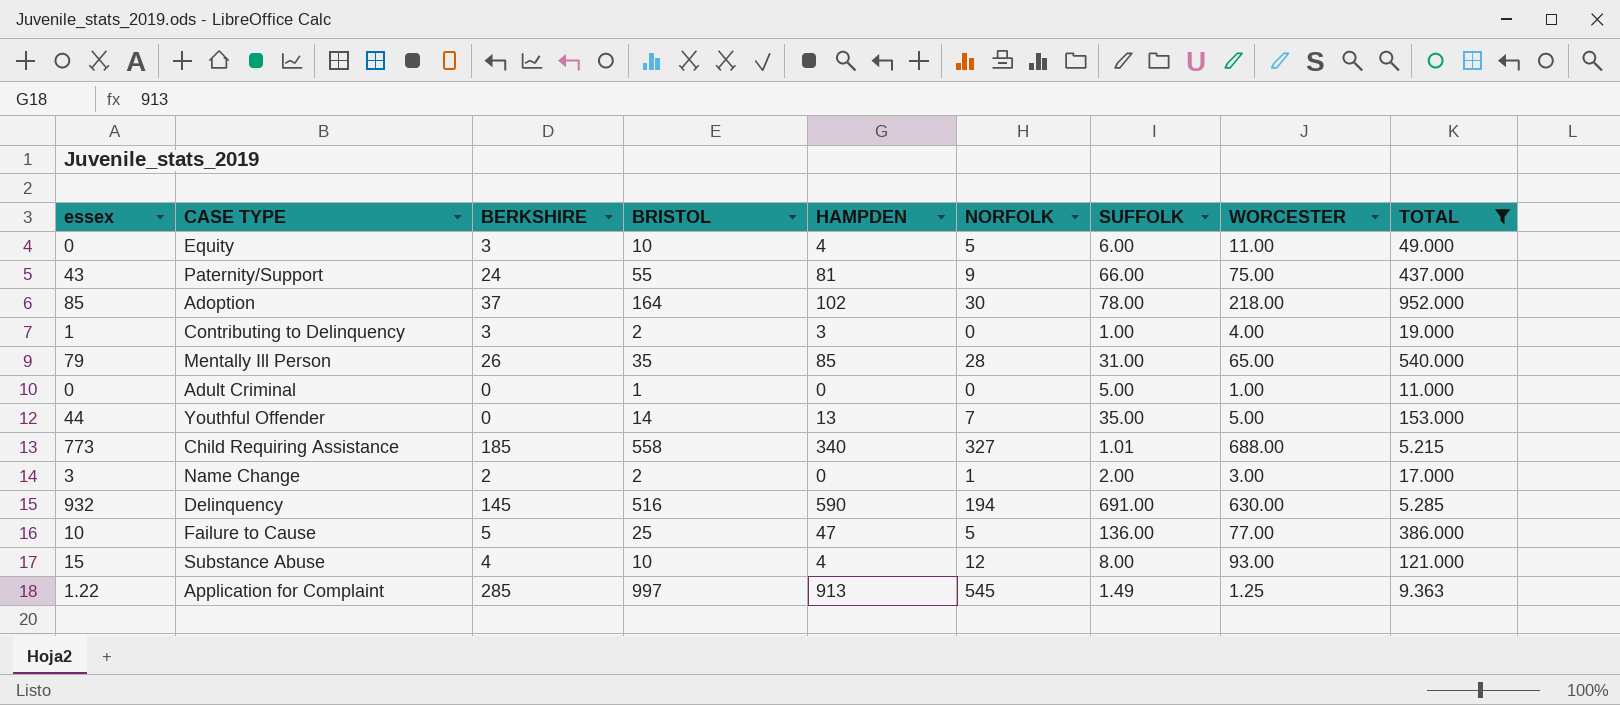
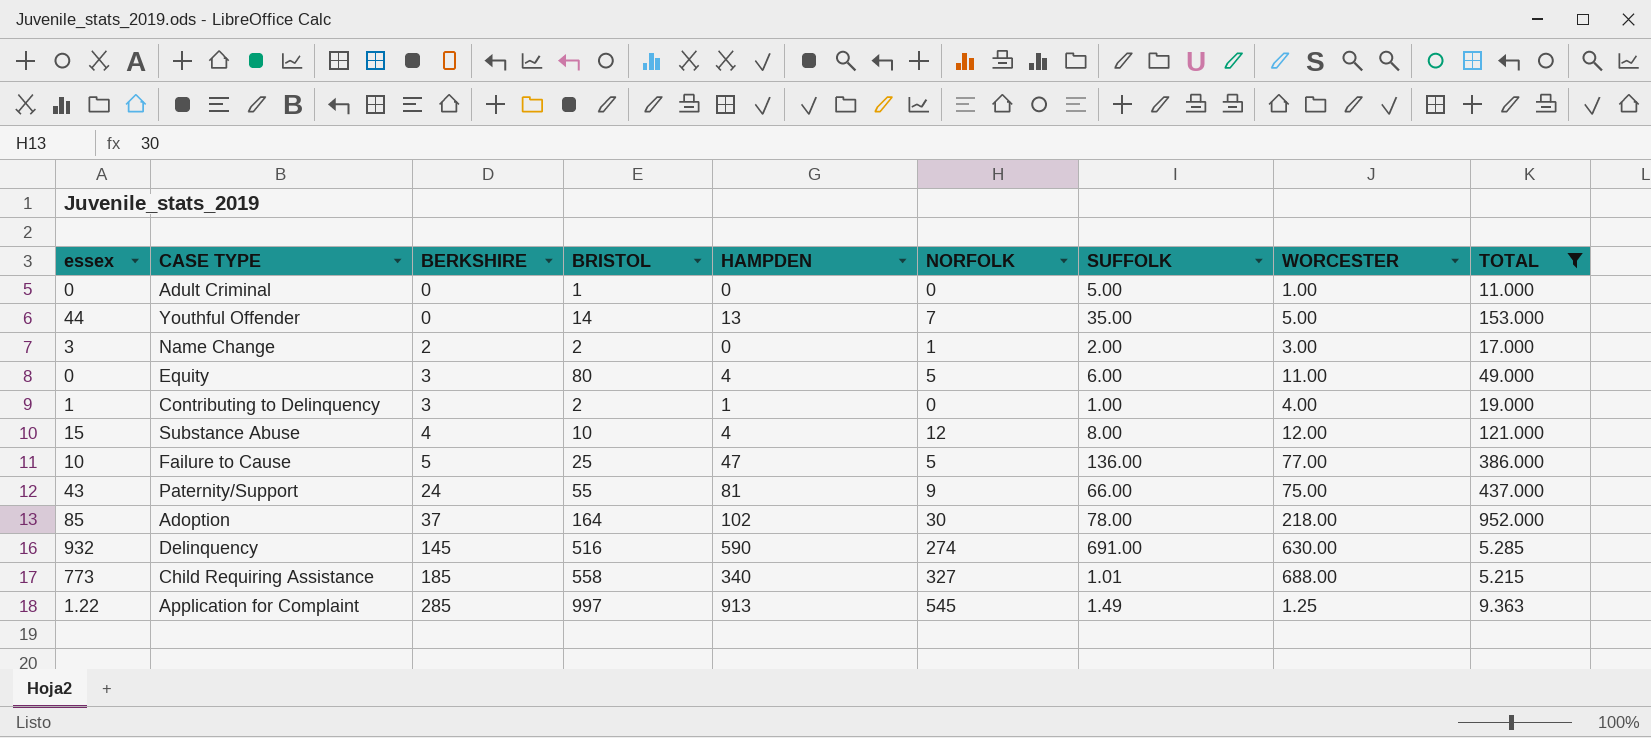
row order: none -> BERKSHIRE ascending
row Mentally Ill Person: 79 | 26 | 35 | 85 | 28 | 31.00 | 65.00 | 540.000 -> none
Equity | BRISTOL: 10 -> 80
Contributing to Delinquency | HAMPDEN: 3 -> 1
Substance Abuse | WORCESTER: 93.00 -> 12.00
Delinquency | NORFOLK: 194 -> 274

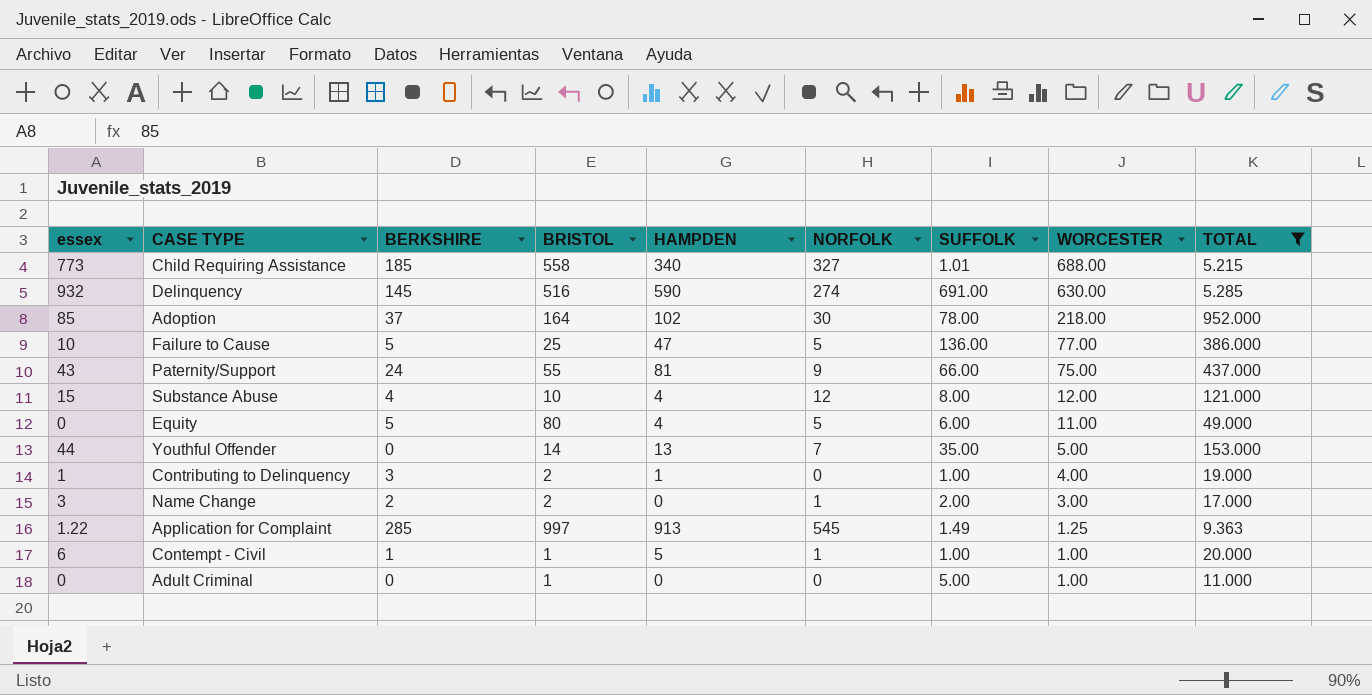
row order: BERKSHIRE ascending -> WORCESTER descending
Equity | BERKSHIRE: 3 -> 5
row Contempt ‐ Civil: none -> 6 | 1 | 1 | 5 | 1 | 1.00 | 1.00 | 20.000

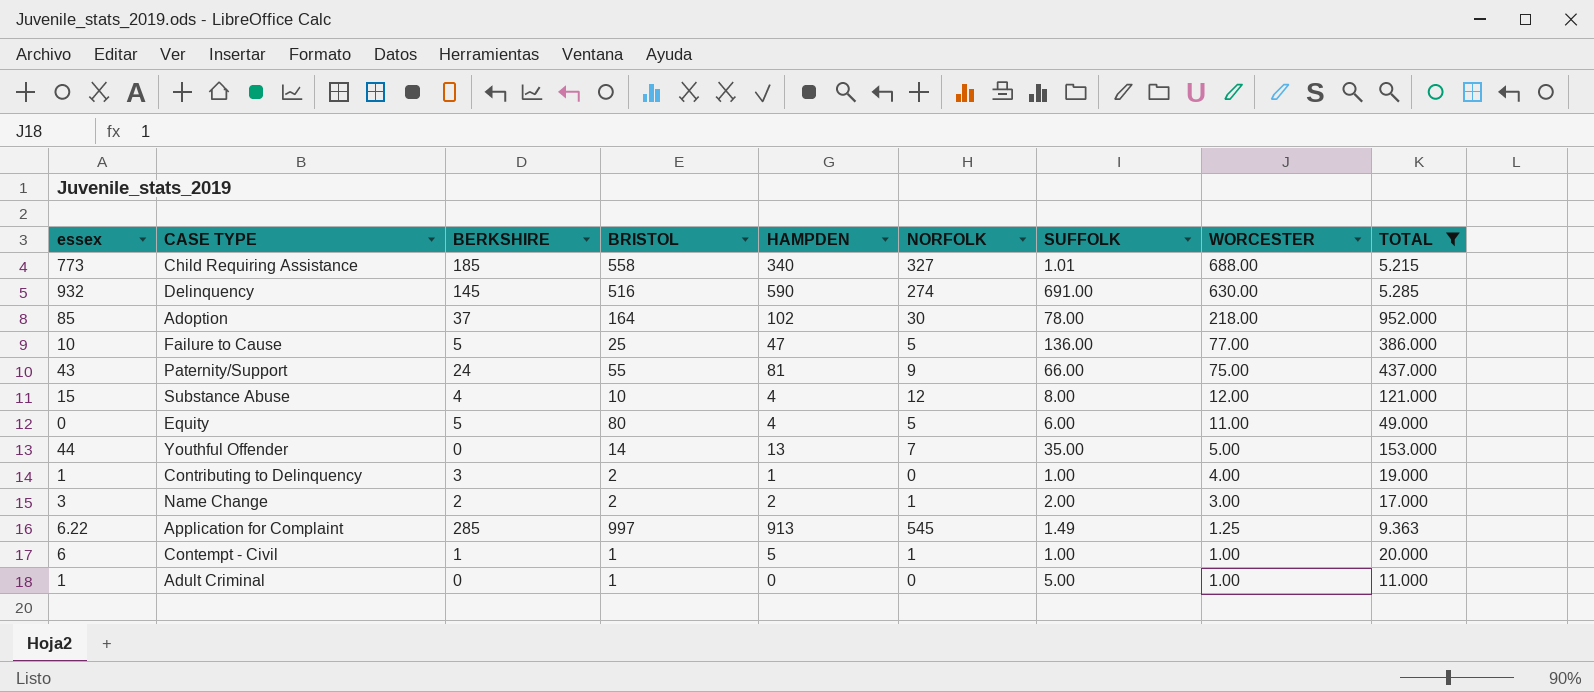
Name Change | HAMPDEN: 0 -> 2
Application for Complaint | essex: 1.22 -> 6.22
Adult Criminal | essex: 0 -> 1

